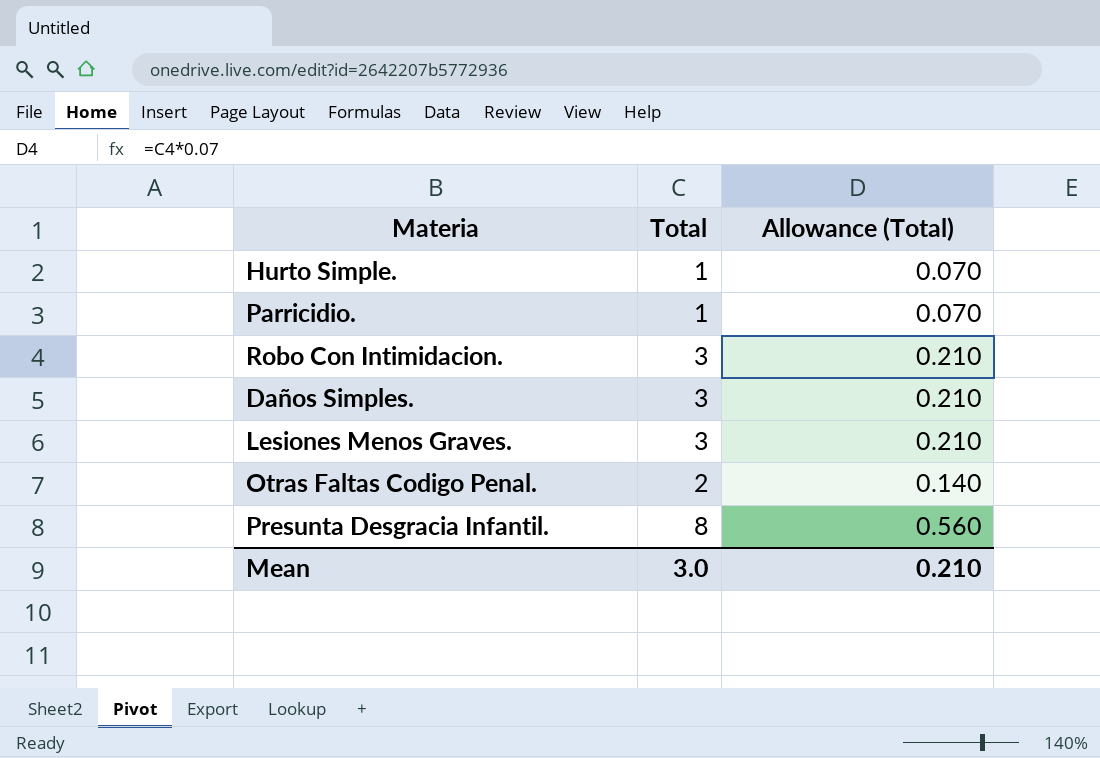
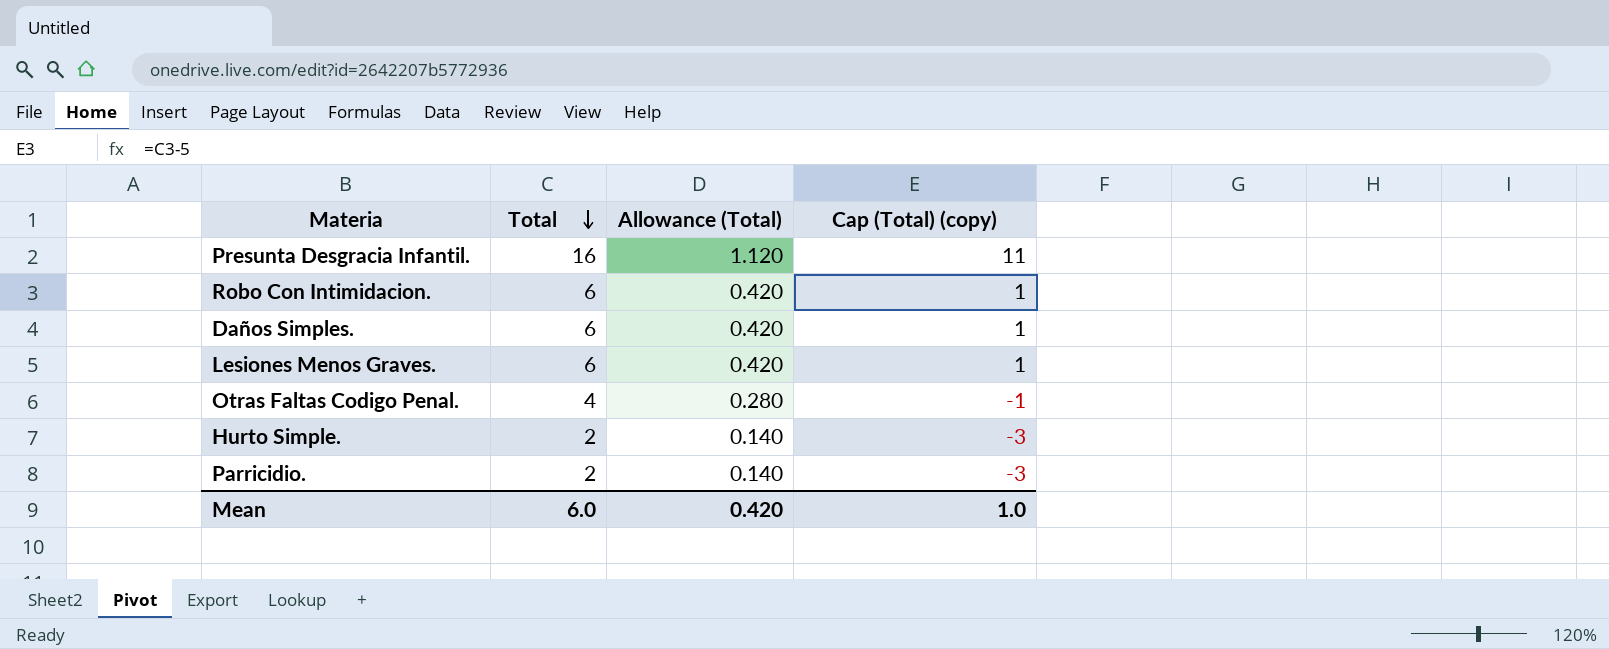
row order: none -> Total descending
column Cap (Total) (copy) | formula: none -> [Total] - 5
Presunta Desgracia Infantil. | Total: 8 -> 16
Presunta Desgracia Infantil. | Allowance (Total): 0.560 -> 1.120
Robo Con Intimidacion. | Total: 3 -> 6
Robo Con Intimidacion. | Allowance (Total): 0.210 -> 0.420
Daños Simples. | Total: 3 -> 6
Daños Simples. | Allowance (Total): 0.210 -> 0.420
Lesiones Menos Graves. | Total: 3 -> 6
Lesiones Menos Graves. | Allowance (Total): 0.210 -> 0.420
Otras Faltas Codigo Penal. | Total: 2 -> 4
Otras Faltas Codigo Penal. | Allowance (Total): 0.140 -> 0.280
Hurto Simple. | Total: 1 -> 2
Hurto Simple. | Allowance (Total): 0.070 -> 0.140
Parricidio. | Total: 1 -> 2
Parricidio. | Allowance (Total): 0.070 -> 0.140
Mean | Total: 3.0 -> 6.0
Mean | Allowance (Total): 0.210 -> 0.420

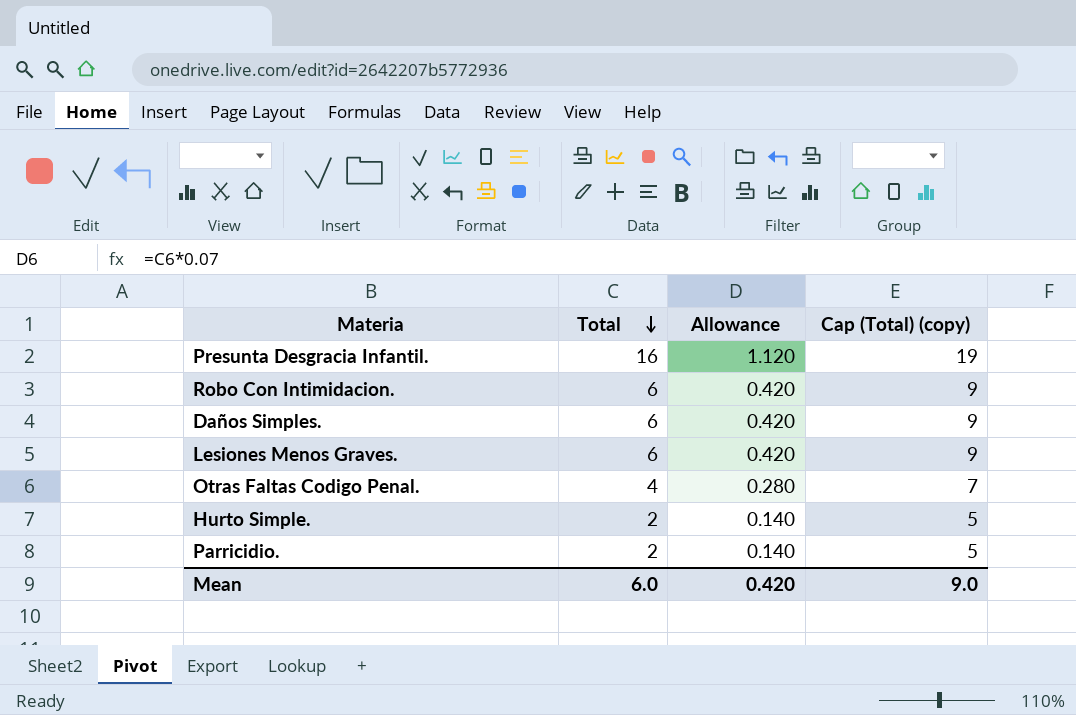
column name: Allowance (Total) -> Allowance
column Cap (Total) (copy) | formula: [Total] - 5 -> [Total] + 3
Mean | Cap (Total) (copy): 1.0 -> 9.0

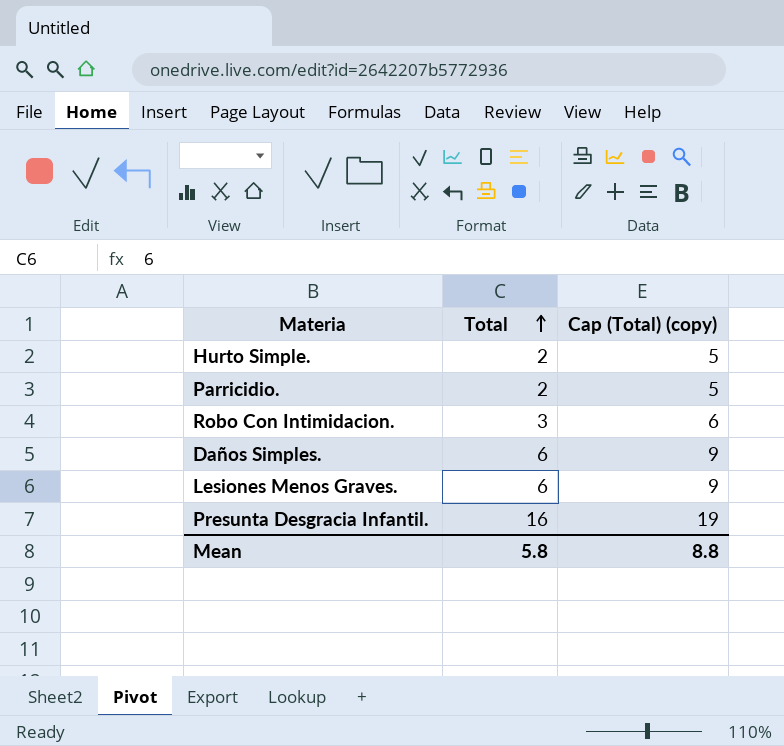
row order: Total descending -> Total ascending
column Allowance | formula: [Total] * 0.07 -> none
row Otras Faltas Codigo Penal.: 4 | 0.280 | 7 -> none
Robo Con Intimidacion. | Total: 6 -> 3
Robo Con Intimidacion. | Cap (Total) (copy): 9 -> 6
Mean | Total: 6.0 -> 5.8
Mean | Cap (Total) (copy): 9.0 -> 8.8

